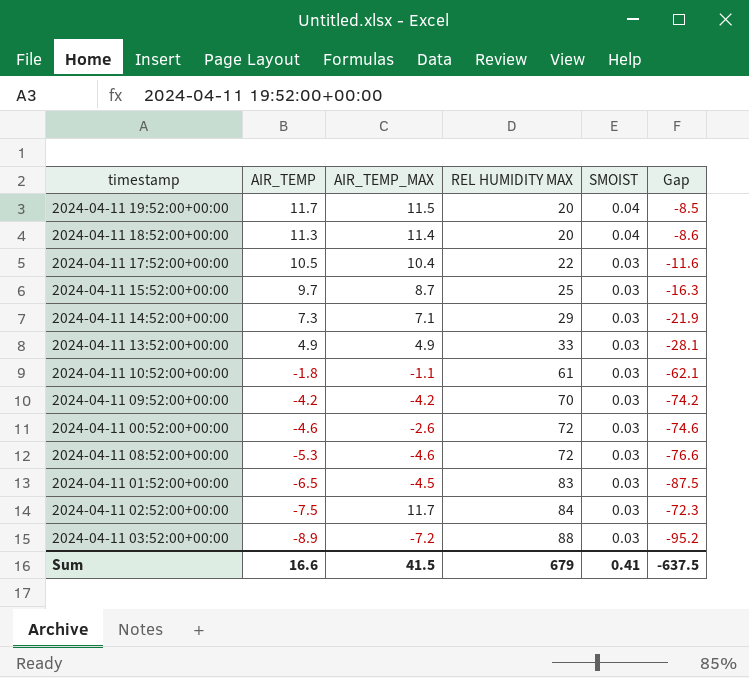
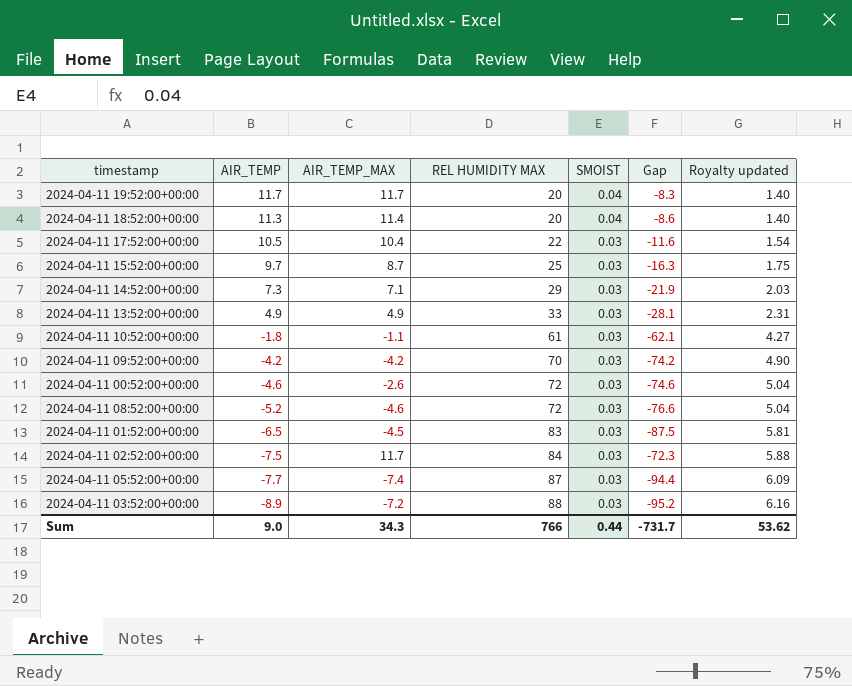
column Royalty updated | formula: none -> [REL HUMIDITY MAX] * 0.07
2024-04-11 19:52:00+00:00 | AIR_TEMP_MAX: 11.5 -> 11.7
2024-04-11 19:52:00+00:00 | Gap: -8.5 -> -8.3
2024-04-11 08:52:00+00:00 | AIR_TEMP: -5.3 -> -5.2
row 2024-04-11 05:52:00+00:00: none -> -7.7 | -7.4 | 87 | 0.03 | -94.4 | 6.09
Sum | AIR_TEMP: 16.6 -> 9.0
Sum | AIR_TEMP_MAX: 41.5 -> 34.3
Sum | REL HUMIDITY MAX: 679 -> 766
Sum | SMOIST: 0.41 -> 0.44
Sum | Gap: -637.5 -> -731.7

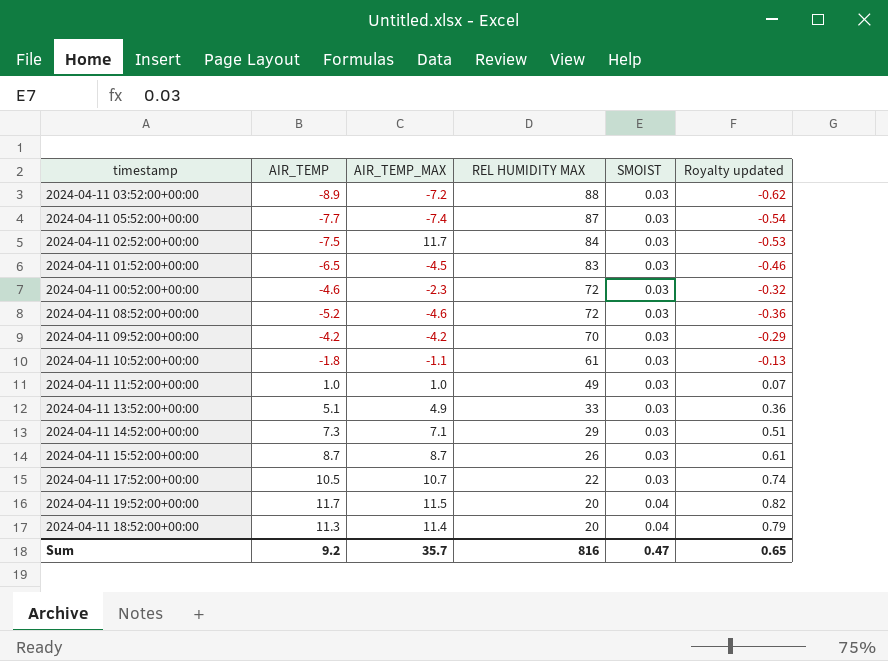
row order: AIR_TEMP descending -> REL HUMIDITY MAX descending
column Gap | formula: [AIR_TEMP_MAX] - [REL HUMIDITY MAX] -> none
column Royalty updated | formula: [REL HUMIDITY MAX] * 0.07 -> [AIR_TEMP] * 0.07
2024-04-11 00:52:00+00:00 | AIR_TEMP_MAX: -2.6 -> -2.3
row 2024-04-11 11:52:00+00:00: none -> 1.0 | 1.0 | 49 | 0.03 | 0.07
2024-04-11 13:52:00+00:00 | AIR_TEMP: 4.9 -> 5.1
2024-04-11 15:52:00+00:00 | AIR_TEMP: 9.7 -> 8.7
2024-04-11 15:52:00+00:00 | REL HUMIDITY MAX: 25 -> 26
2024-04-11 17:52:00+00:00 | AIR_TEMP_MAX: 10.4 -> 10.7
2024-04-11 19:52:00+00:00 | AIR_TEMP_MAX: 11.7 -> 11.5
Sum | AIR_TEMP: 9.0 -> 9.2
Sum | AIR_TEMP_MAX: 34.3 -> 35.7
Sum | REL HUMIDITY MAX: 766 -> 816
Sum | SMOIST: 0.44 -> 0.47
Sum | Royalty updated: 53.62 -> 0.65

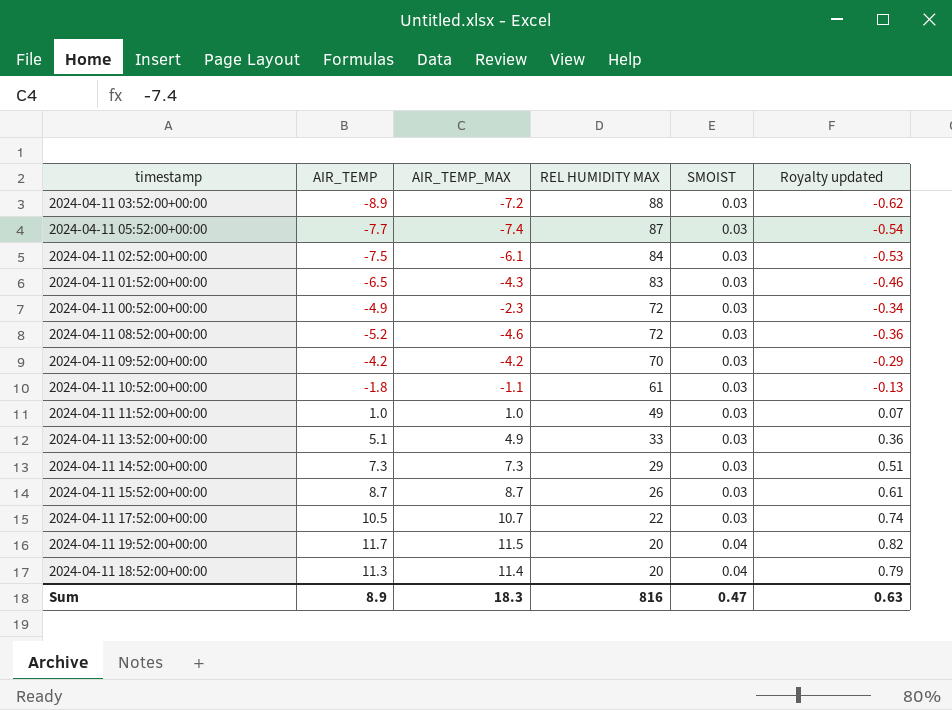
2024-04-11 02:52:00+00:00 | AIR_TEMP_MAX: 11.7 -> -6.1
2024-04-11 01:52:00+00:00 | AIR_TEMP_MAX: -4.5 -> -4.3
2024-04-11 00:52:00+00:00 | AIR_TEMP: -4.6 -> -4.9
2024-04-11 00:52:00+00:00 | Royalty updated: -0.32 -> -0.34
2024-04-11 14:52:00+00:00 | AIR_TEMP_MAX: 7.1 -> 7.3
Sum | AIR_TEMP: 9.2 -> 8.9
Sum | AIR_TEMP_MAX: 35.7 -> 18.3
Sum | Royalty updated: 0.65 -> 0.63

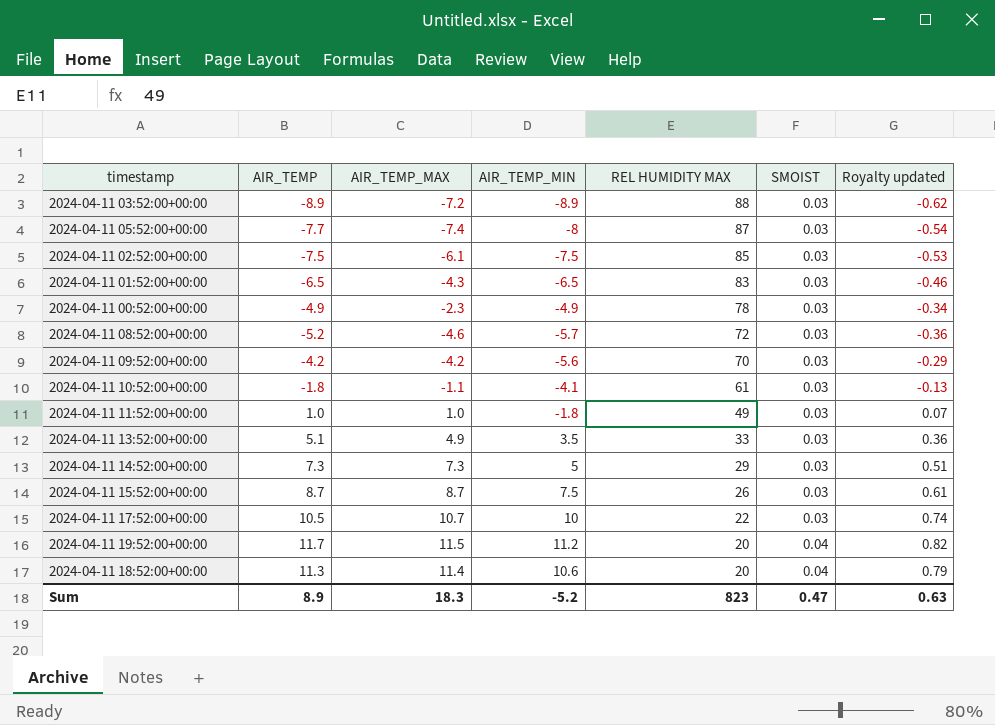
column AIR_TEMP_MIN | position: none -> 4
2024-04-11 02:52:00+00:00 | REL HUMIDITY MAX: 84 -> 85
2024-04-11 00:52:00+00:00 | REL HUMIDITY MAX: 72 -> 78
Sum | REL HUMIDITY MAX: 816 -> 823

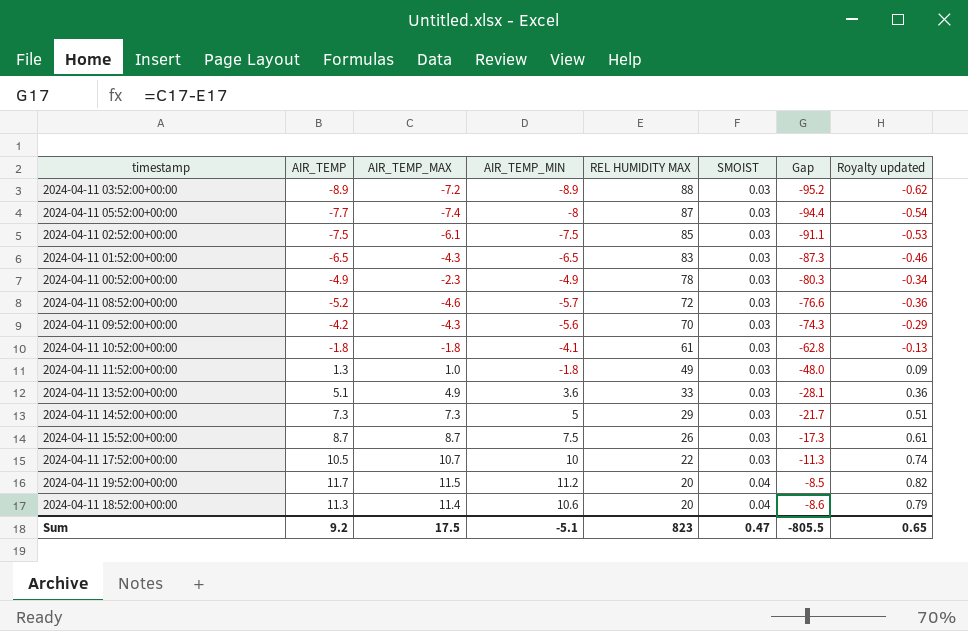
column Gap | formula: none -> [AIR_TEMP_MAX] - [REL HUMIDITY MAX]
2024-04-11 09:52:00+00:00 | AIR_TEMP_MAX: -4.2 -> -4.3
2024-04-11 10:52:00+00:00 | AIR_TEMP_MAX: -1.1 -> -1.8
2024-04-11 11:52:00+00:00 | AIR_TEMP: 1.0 -> 1.3
2024-04-11 11:52:00+00:00 | Royalty updated: 0.07 -> 0.09
2024-04-11 13:52:00+00:00 | AIR_TEMP_MIN: 3.5 -> 3.6
Sum | AIR_TEMP: 8.9 -> 9.2
Sum | AIR_TEMP_MAX: 18.3 -> 17.5
Sum | AIR_TEMP_MIN: -5.2 -> -5.1
Sum | Royalty updated: 0.63 -> 0.65

